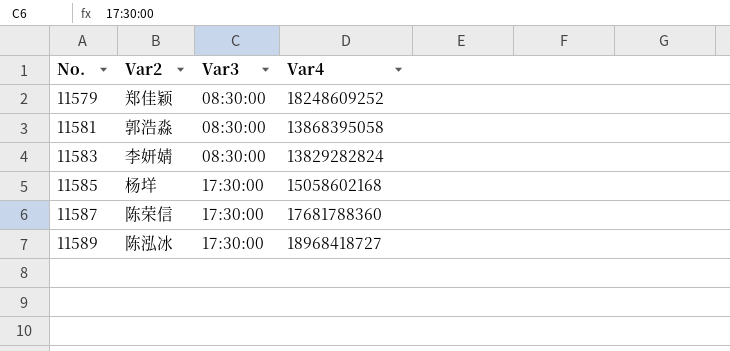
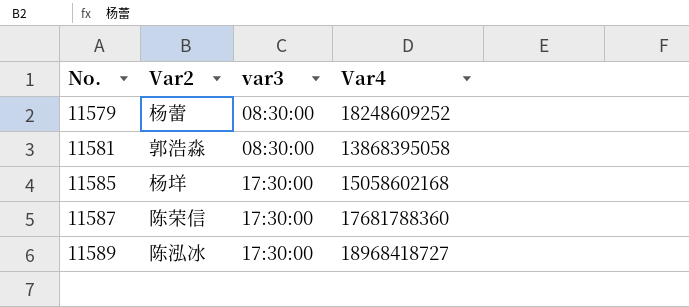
column name: Var3 -> var3
row 11583: 李妍婧 | 08:30:00 | 13829282824 -> none
11579 | Var2: 郑佳颖 -> 杨蕾

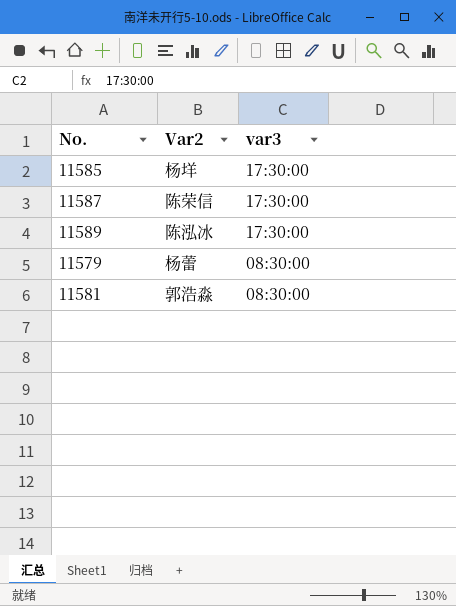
row order: No. ascending -> var3 descending
column Var4 | position: 4 -> none

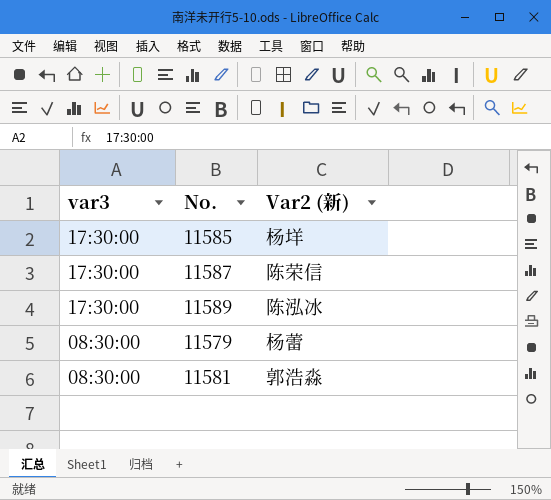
column var3 | position: 3 -> 1
column name: Var2 -> Var2 (新)

